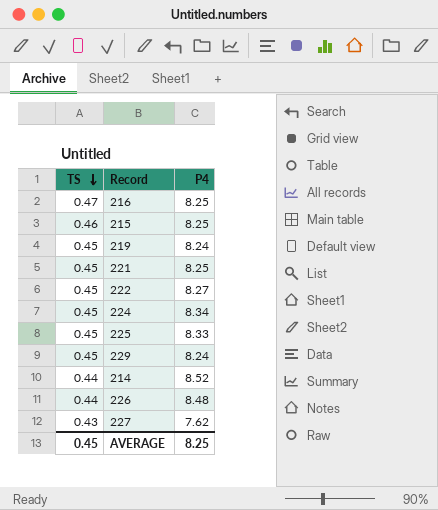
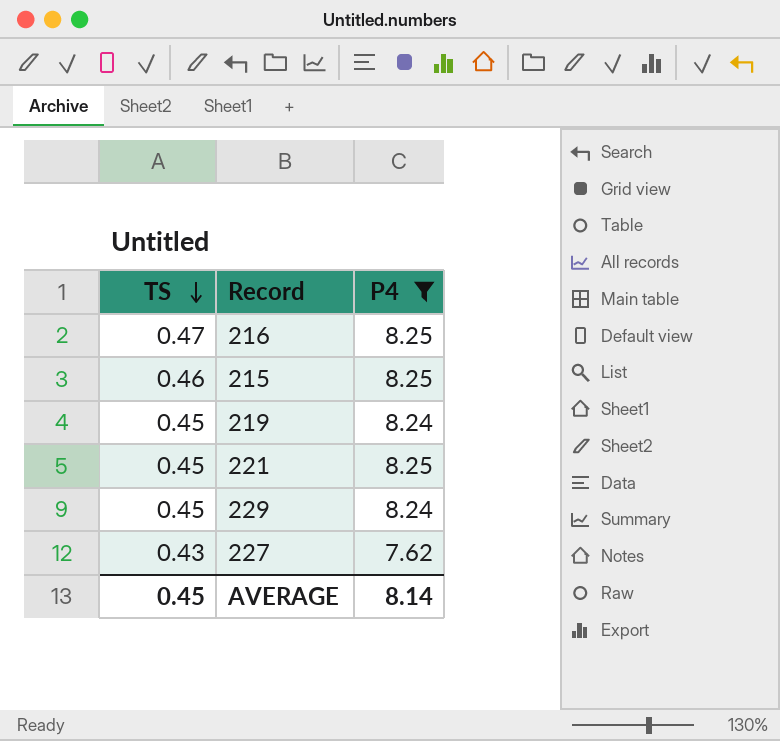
filter: none -> P4 <= 8.25
AVERAGE | P4: 8.25 -> 8.14

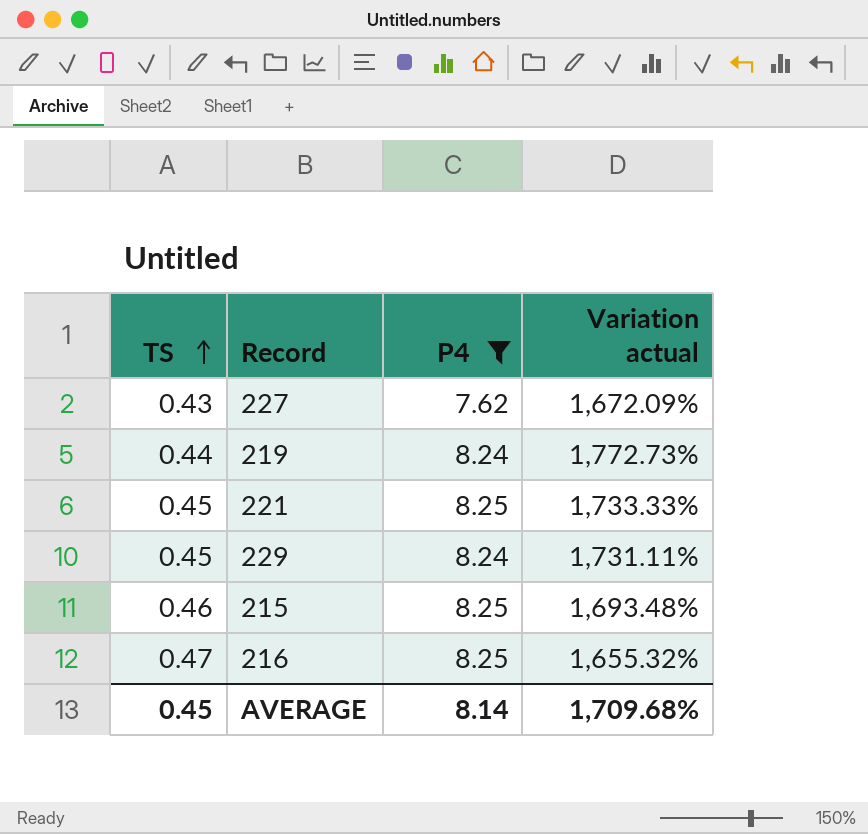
row order: TS descending -> TS ascending
column Variation actual | formula: none -> ([P4] - [TS]) / [TS]
219 | TS: 0.45 -> 0.44

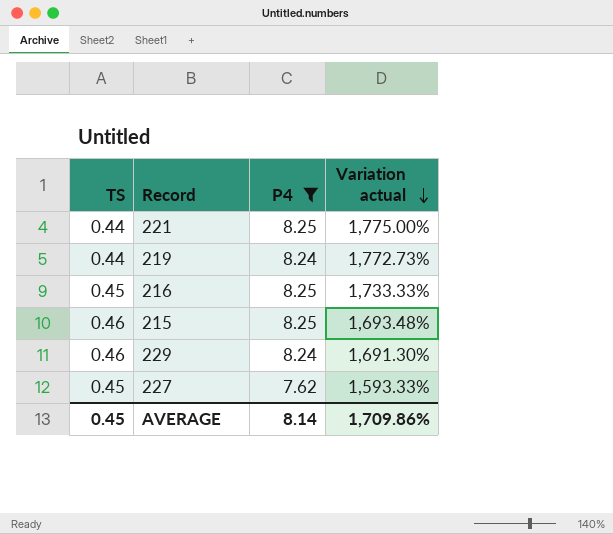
row order: TS ascending -> Variation actual descending
221 | TS: 0.45 -> 0.44
221 | Variation actual: 1,733.33% -> 1,775.00%
216 | TS: 0.47 -> 0.45
216 | Variation actual: 1,655.32% -> 1,733.33%
229 | TS: 0.45 -> 0.46
229 | Variation actual: 1,731.11% -> 1,691.30%
227 | TS: 0.43 -> 0.45
227 | Variation actual: 1,672.09% -> 1,593.33%
AVERAGE | Variation actual: 1,709.68% -> 1,709.86%

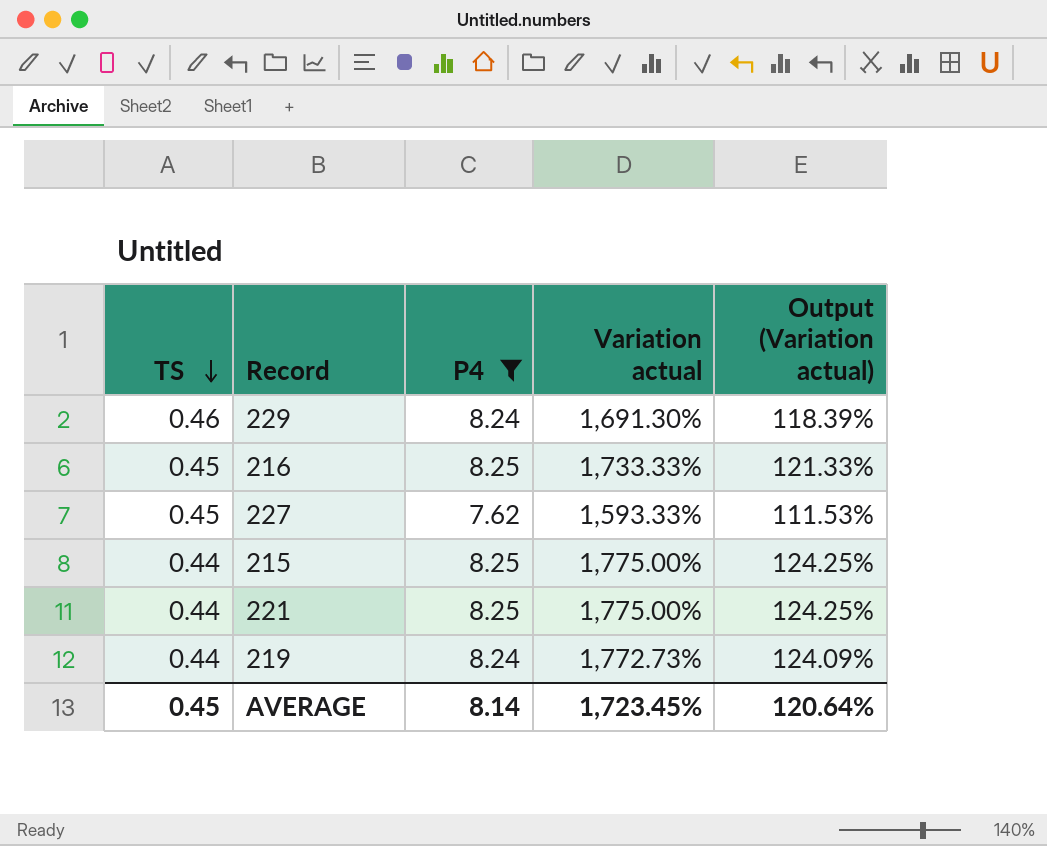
row order: Variation actual descending -> TS descending
column Output (Variation actual) | formula: none -> [Variation actual] * 0.07
215 | TS: 0.46 -> 0.44
215 | Variation actual: 1,693.48% -> 1,775.00%
AVERAGE | Variation actual: 1,709.86% -> 1,723.45%

